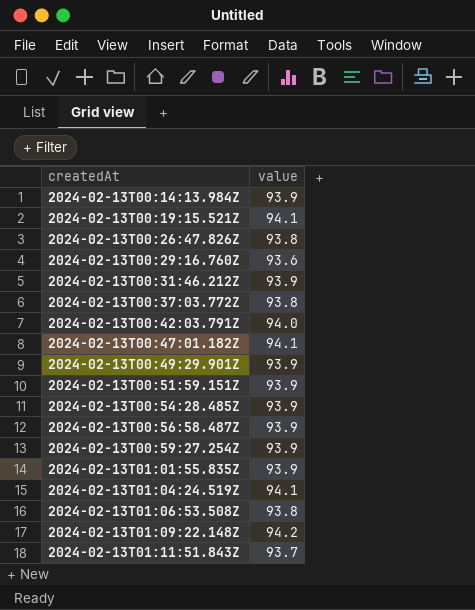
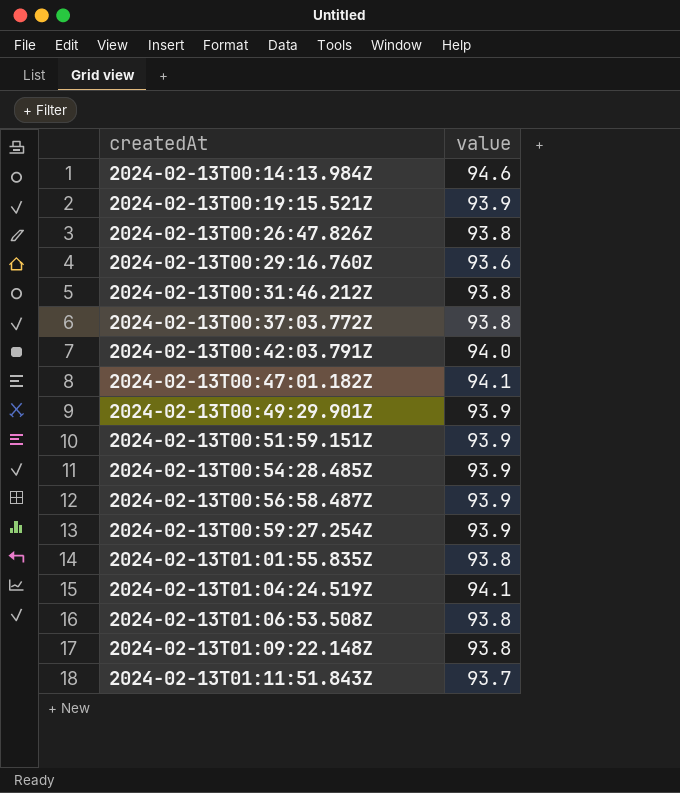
2024-02-13T00:14:13.984Z | value: 93.9 -> 94.6
2024-02-13T00:19:15.521Z | value: 94.1 -> 93.9
2024-02-13T00:31:46.212Z | value: 93.9 -> 93.8
2024-02-13T01:01:55.835Z | value: 93.9 -> 93.8
2024-02-13T01:09:22.148Z | value: 94.2 -> 93.8

